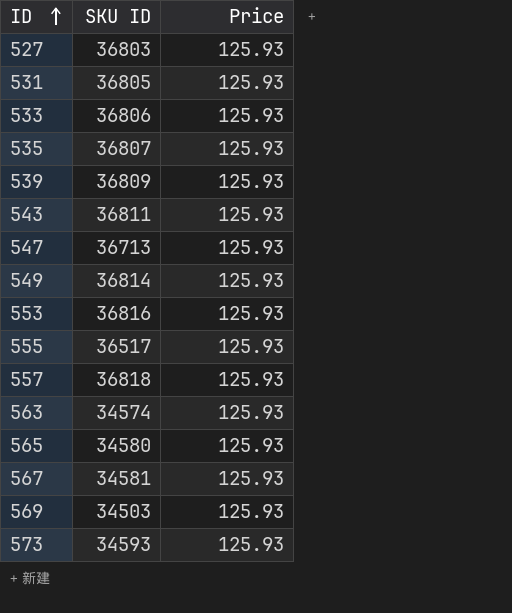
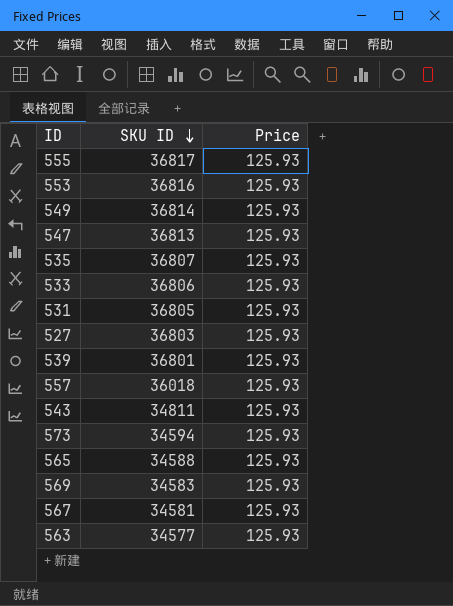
row order: ID ascending -> SKU ID descending
555 | SKU ID: 36517 -> 36817
547 | SKU ID: 36713 -> 36813
539 | SKU ID: 36809 -> 36801
557 | SKU ID: 36818 -> 36018
543 | SKU ID: 36811 -> 34811
573 | SKU ID: 34593 -> 34594
565 | SKU ID: 34580 -> 34588
569 | SKU ID: 34503 -> 34583
563 | SKU ID: 34574 -> 34577

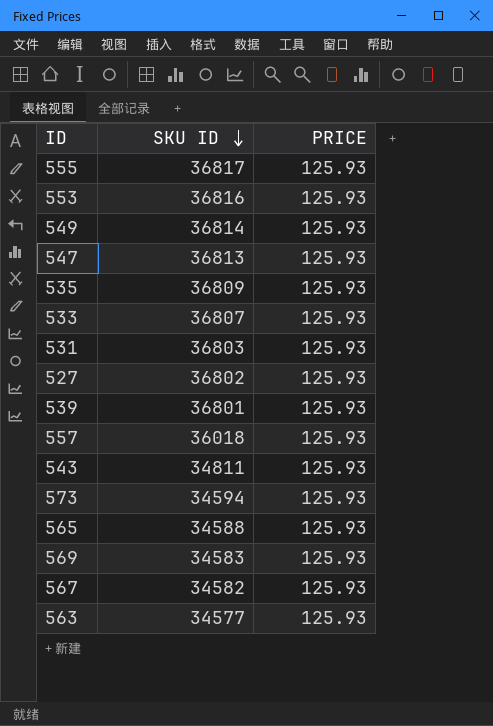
column name: Price -> PRICE
535 | SKU ID: 36807 -> 36809
533 | SKU ID: 36806 -> 36807
531 | SKU ID: 36805 -> 36803
527 | SKU ID: 36803 -> 36802
567 | SKU ID: 34581 -> 34582

